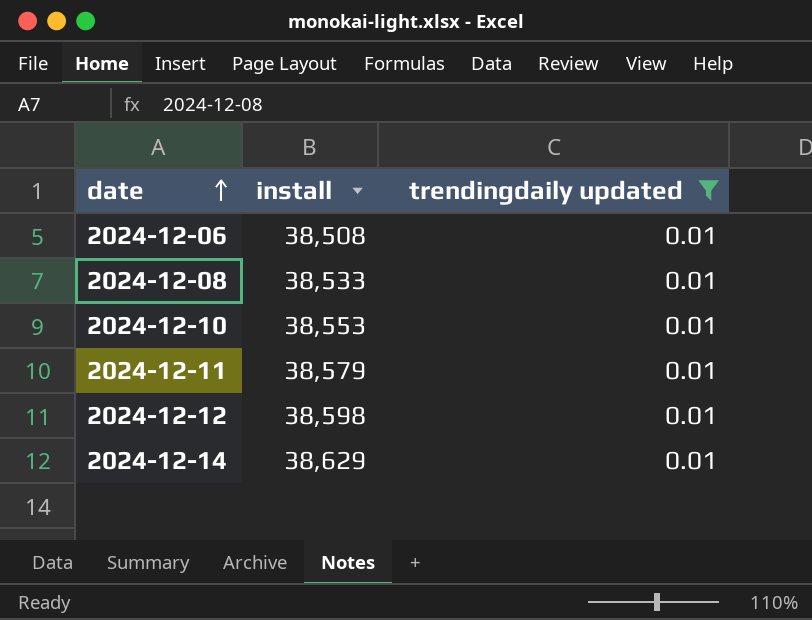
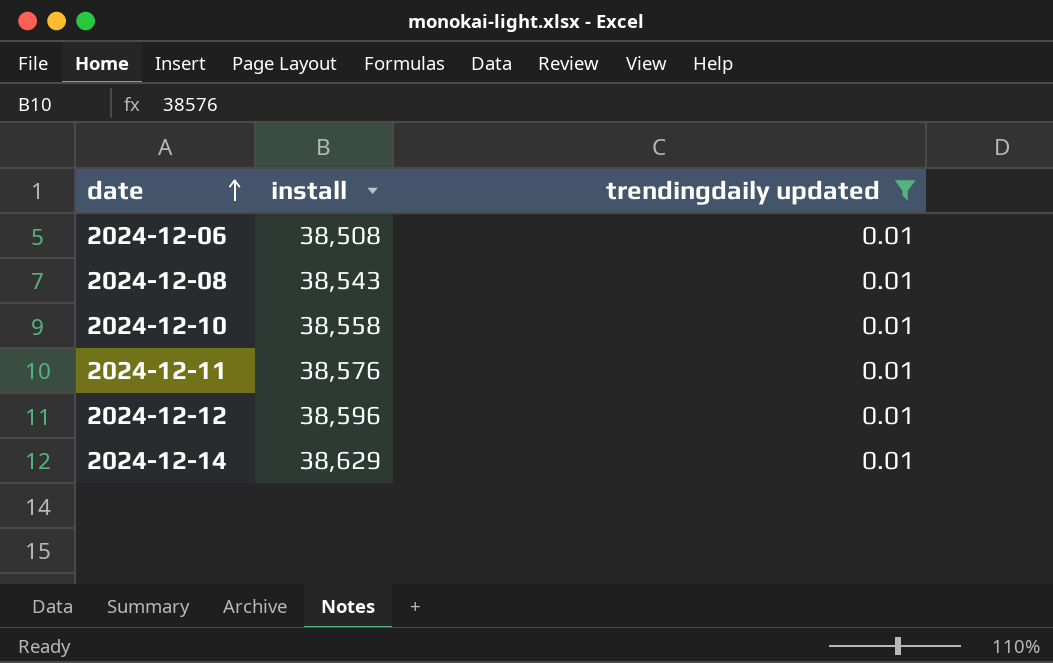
2024-12-08 | install: 38,533 -> 38,543
2024-12-10 | install: 38,553 -> 38,558
2024-12-11 | install: 38,579 -> 38,576
2024-12-12 | install: 38,598 -> 38,596

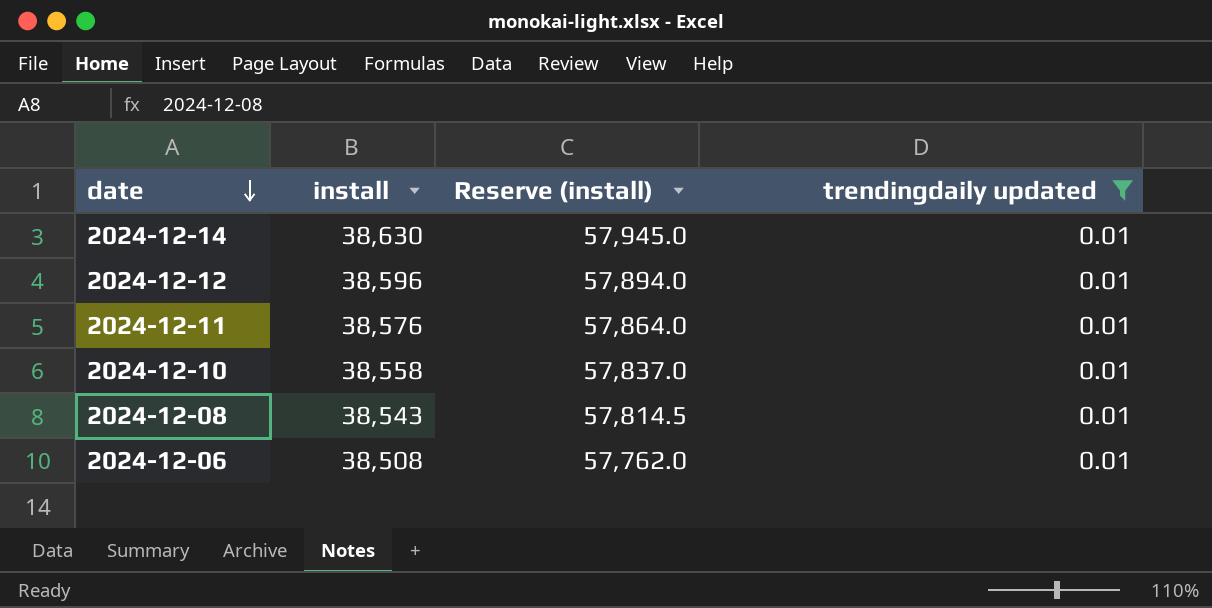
row order: date ascending -> date descending
column Reserve (install) | formula: none -> [install] * 1.5
2024-12-14 | install: 38,629 -> 38,630

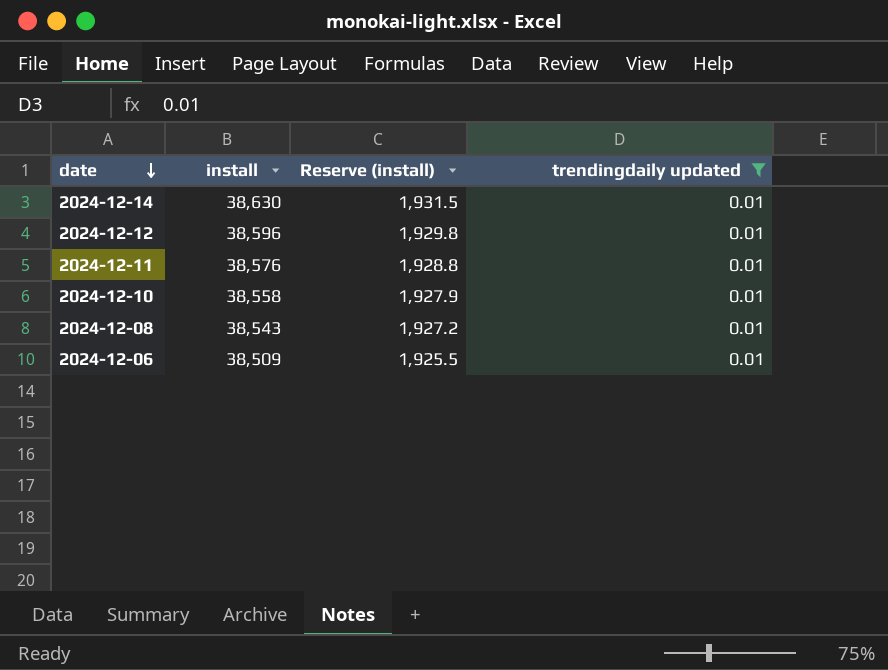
column Reserve (install) | formula: [install] * 1.5 -> [install] * 0.05
2024-12-06 | install: 38,508 -> 38,509

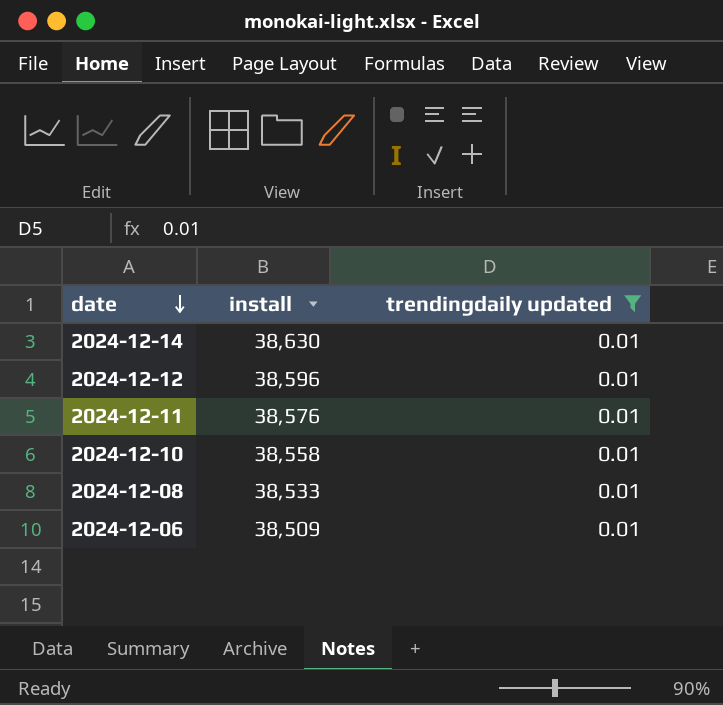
column Reserve (install) | formula: [install] * 0.05 -> none
2024-12-08 | install: 38,543 -> 38,533

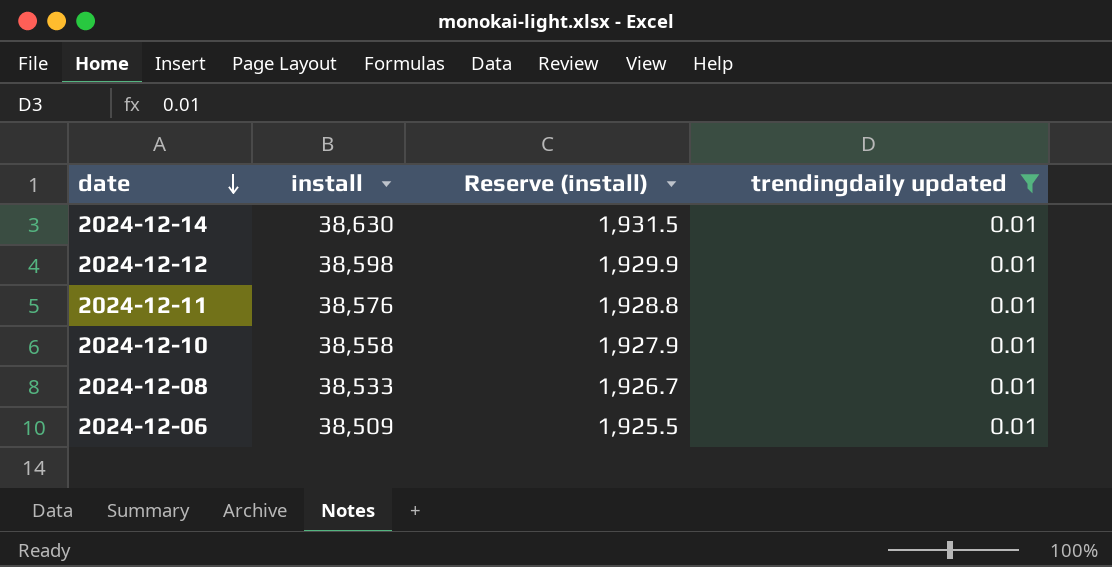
column Reserve (install) | formula: none -> [install] * 0.05
2024-12-12 | install: 38,596 -> 38,598

